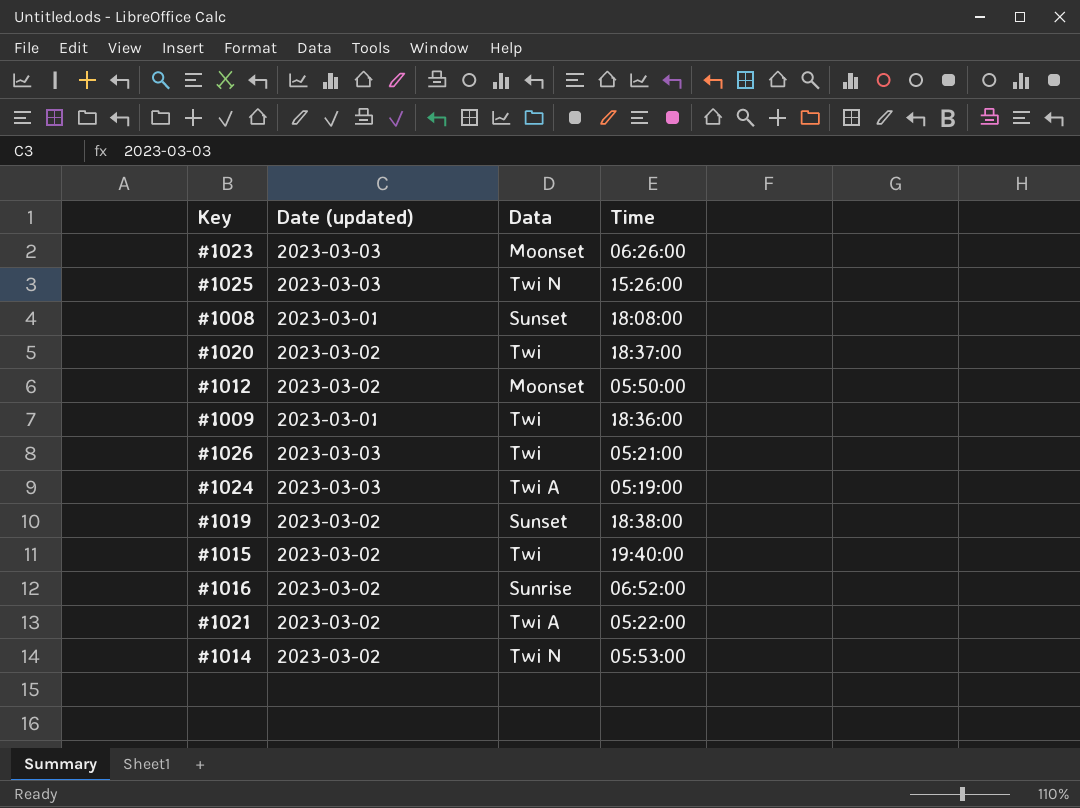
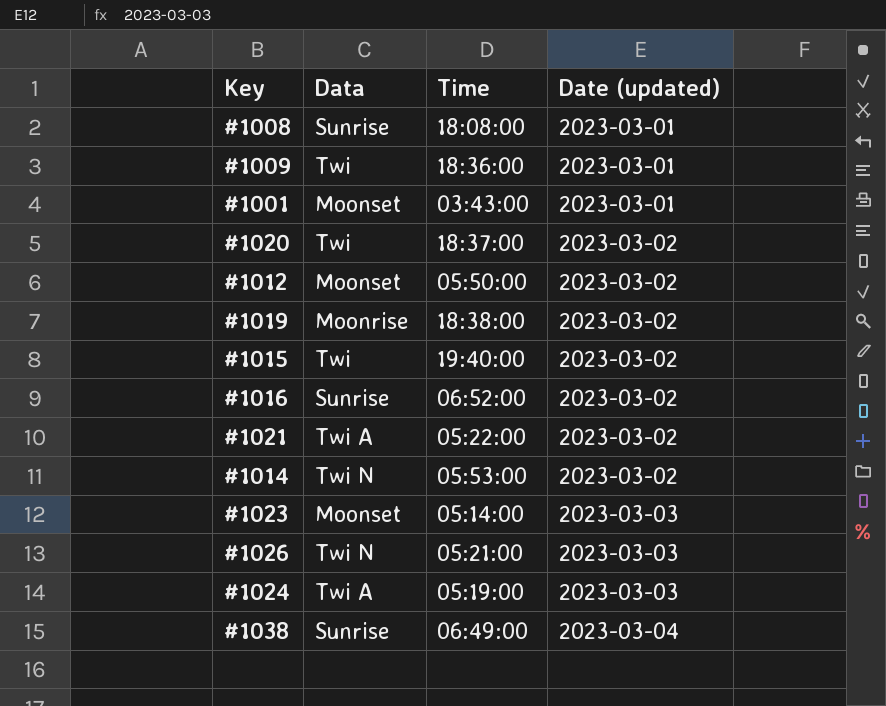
row order: none -> Date (updated) ascending
column Date (updated) | position: 2 -> 4
row #1025: 2023-03-03 | Twi N | 15:26:00 -> none
#1008 | Data: Sunset -> Sunrise
row #1001: none -> Moonset | 03:43:00 | 2023-03-01
#1019 | Data: Sunset -> Moonrise
#1023 | Time: 06:26:00 -> 05:14:00
#1026 | Data: Twi -> Twi N
row #1038: none -> Sunrise | 06:49:00 | 2023-03-04

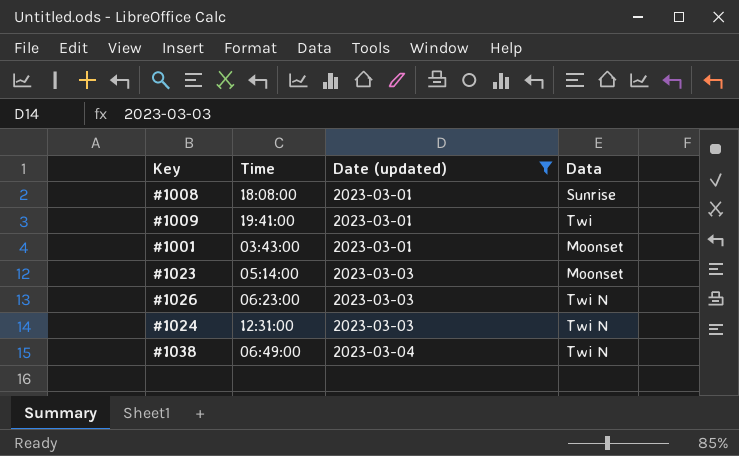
filter: none -> Date (updated) != 2023-03-02
column Data | position: 2 -> 4
#1009 | Time: 18:36:00 -> 19:41:00
#1026 | Time: 05:21:00 -> 06:23:00
#1024 | Time: 05:19:00 -> 12:31:00
#1024 | Data: Twi A -> Twi N
#1038 | Data: Sunrise -> Twi N

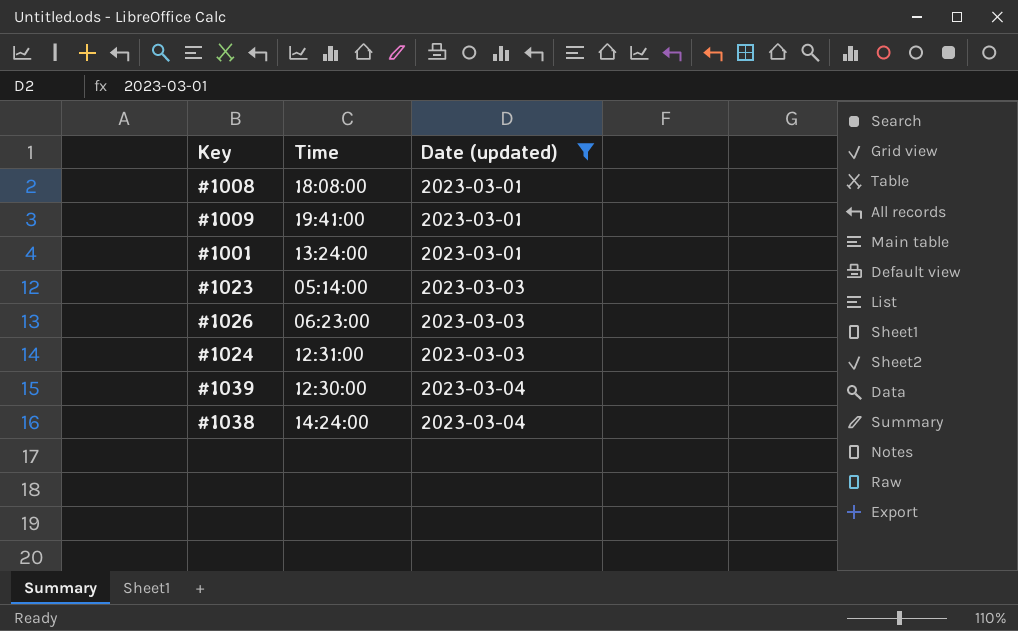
column Data | position: 4 -> none
#1001 | Time: 03:43:00 -> 13:24:00
row #1039: none -> 12:30:00 | 2023-03-04
#1038 | Time: 06:49:00 -> 14:24:00

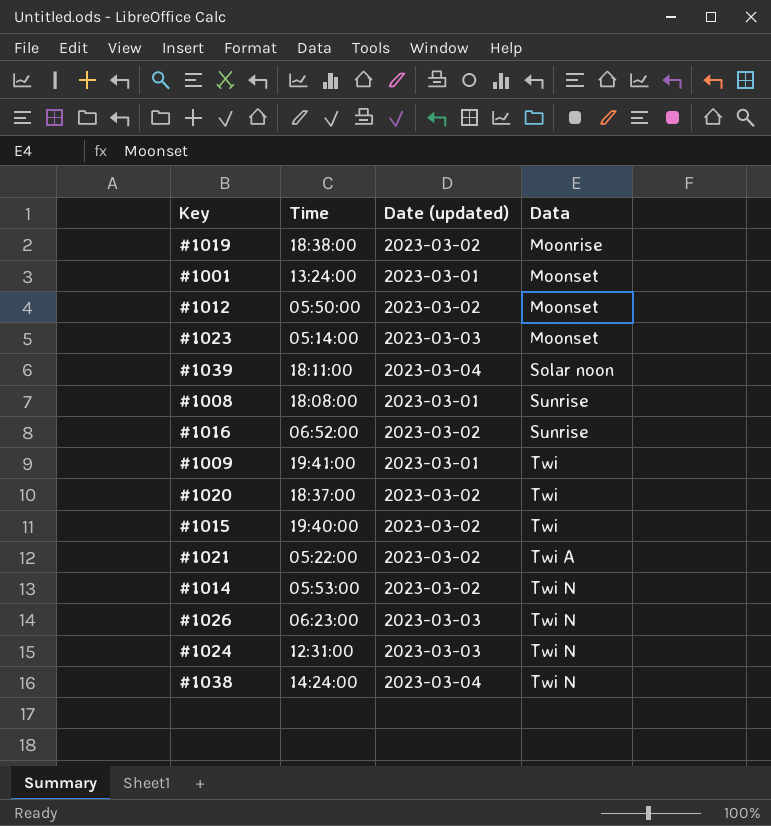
filter: Date (updated) != 2023-03-02 -> none
row order: Date (updated) ascending -> Data ascending
column Data | position: none -> 4
#1039 | Time: 12:30:00 -> 18:11:00

